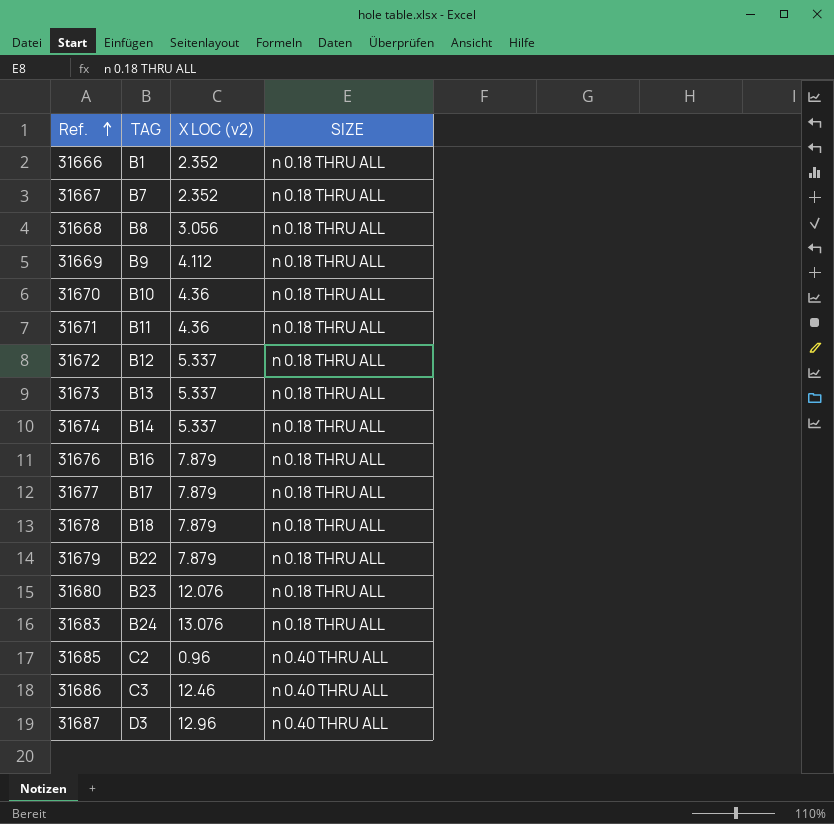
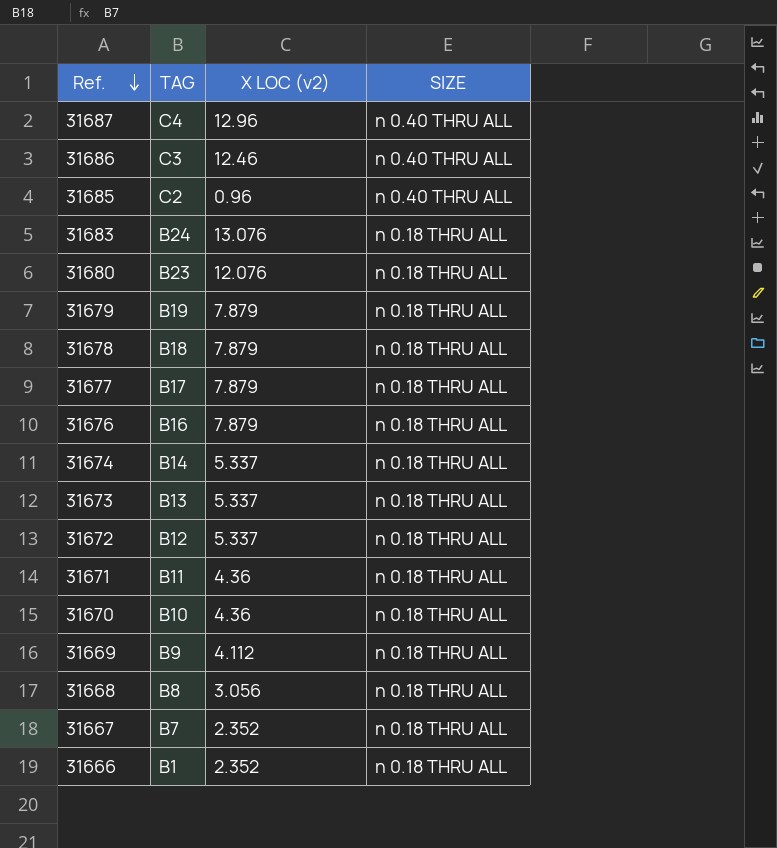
row order: Ref. ascending -> Ref. descending
31687 | TAG: D3 -> C4
31679 | TAG: B22 -> B19

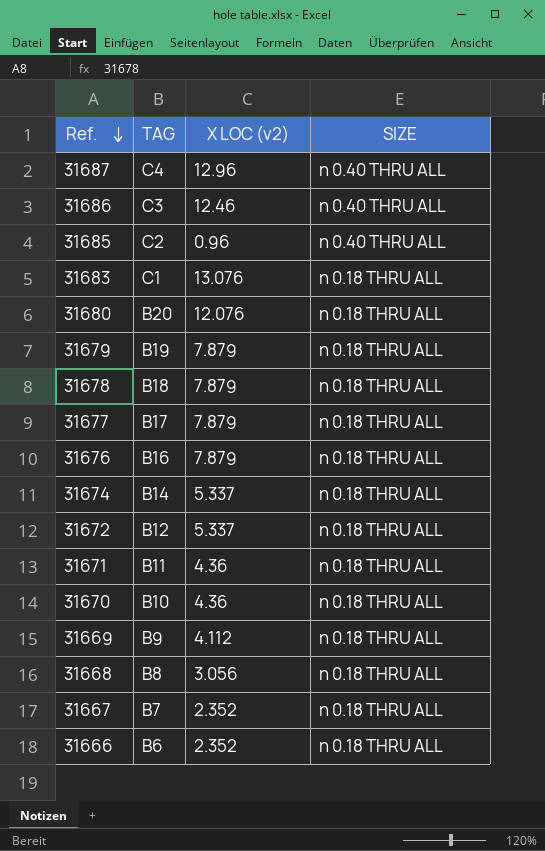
row 31673: B13 | 5.337 | n 0.18 THRU ALL -> none
31683 | TAG: B24 -> C1
31680 | TAG: B23 -> B20
31666 | TAG: B1 -> B6

